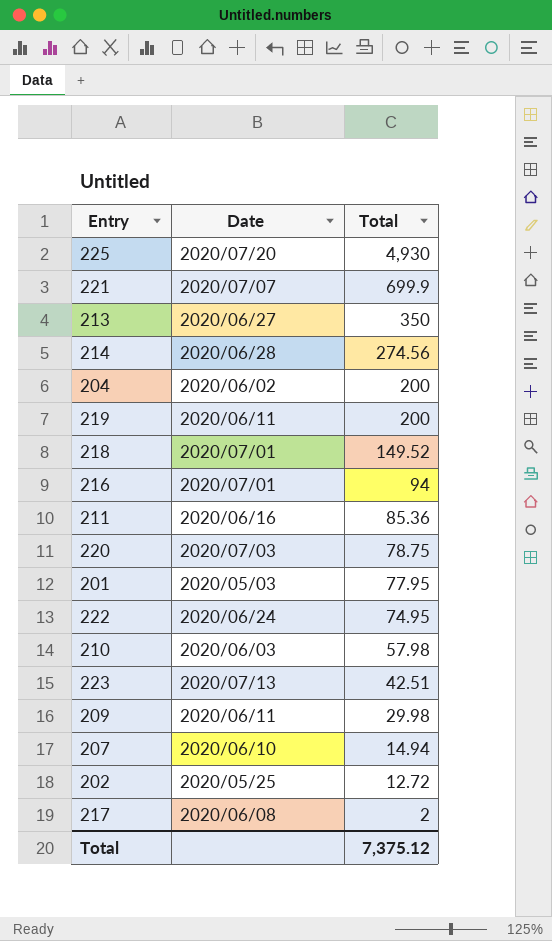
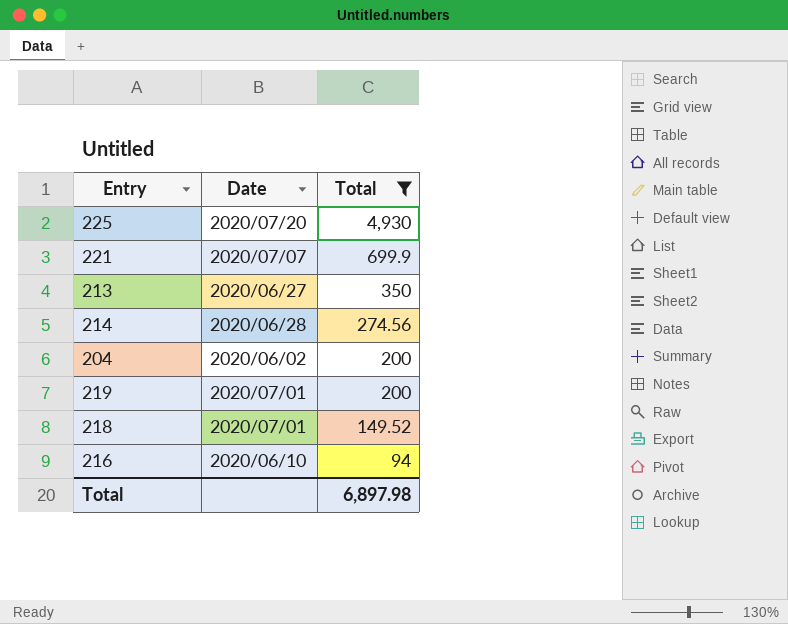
filter: none -> Total >= 94
219 | Date: 2020/06/11 -> 2020/07/01
216 | Date: 2020/07/01 -> 2020/06/10
Total | Total: 7,375.12 -> 6,897.98

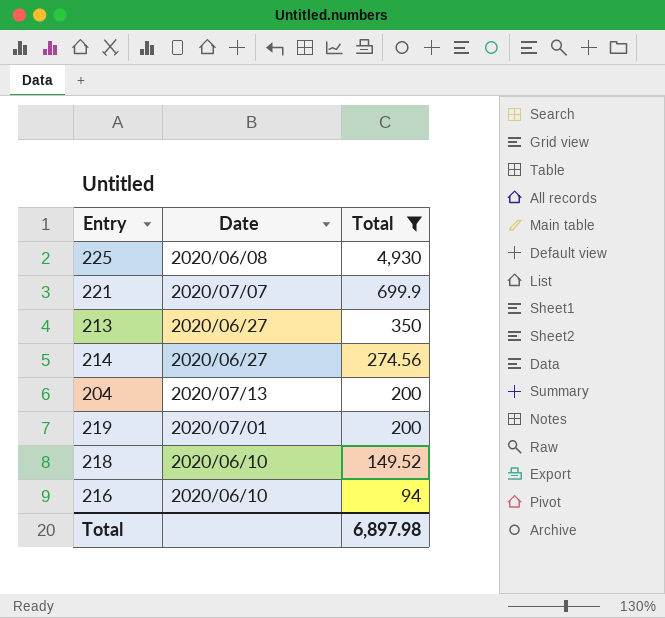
225 | Date: 2020/07/20 -> 2020/06/08
214 | Date: 2020/06/28 -> 2020/06/27
204 | Date: 2020/06/02 -> 2020/07/13
218 | Date: 2020/07/01 -> 2020/06/10

